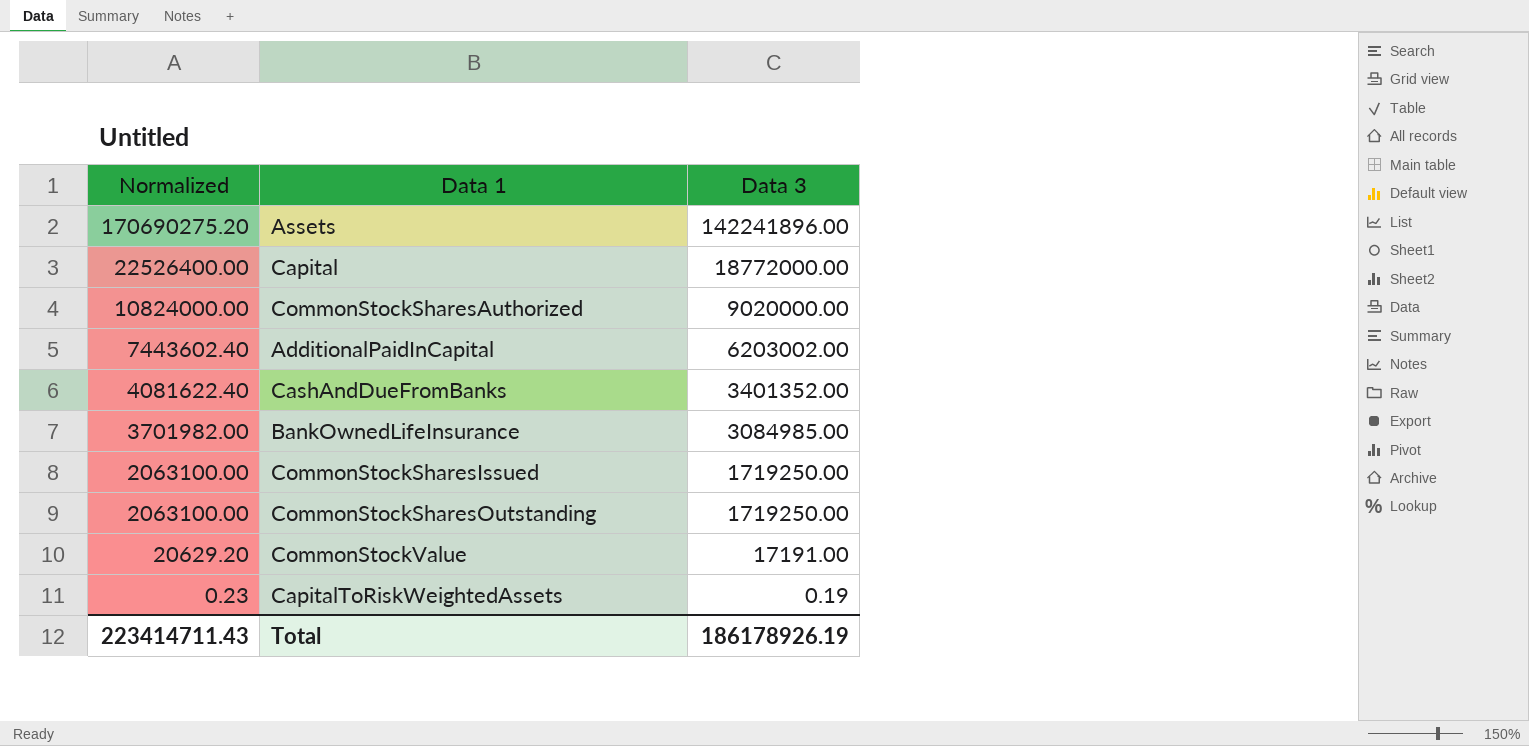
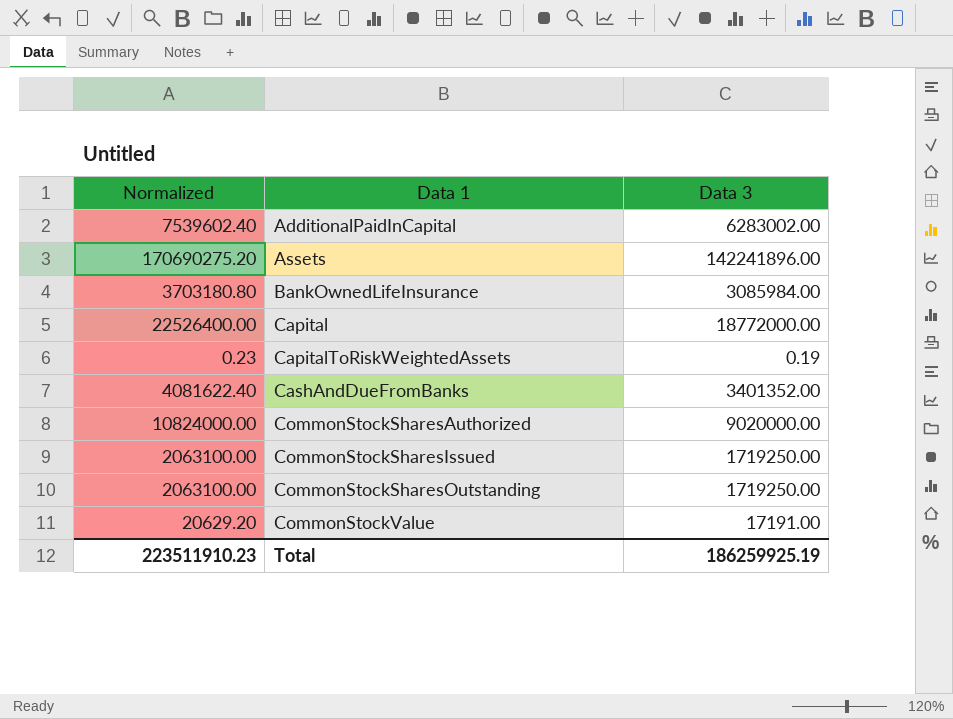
row order: Normalized descending -> Data 1 ascending
AdditionalPaidInCapital | Normalized: 7443602.40 -> 7539602.40
AdditionalPaidInCapital | Data 3: 6203002.00 -> 6283002.00
BankOwnedLifeInsurance | Normalized: 3701982.00 -> 3703180.80
BankOwnedLifeInsurance | Data 3: 3084985.00 -> 3085984.00
Total | Normalized: 223414711.43 -> 223511910.23
Total | Data 3: 186178926.19 -> 186259925.19

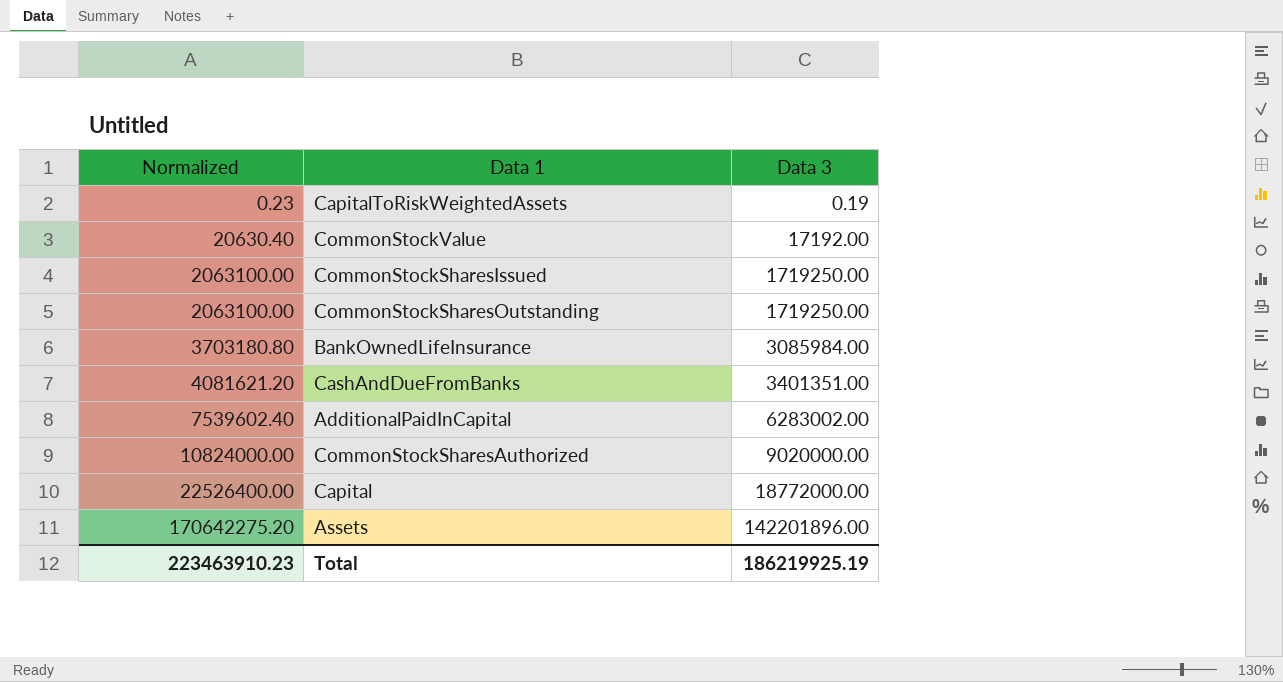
row order: Data 1 ascending -> Normalized ascending
CommonStockValue | Normalized: 20629.20 -> 20630.40
CommonStockValue | Data 3: 17191.00 -> 17192.00
CashAndDueFromBanks | Normalized: 4081622.40 -> 4081621.20
CashAndDueFromBanks | Data 3: 3401352.00 -> 3401351.00
Assets | Normalized: 170690275.20 -> 170642275.20
Assets | Data 3: 142241896.00 -> 142201896.00
Total | Normalized: 223511910.23 -> 223463910.23
Total | Data 3: 186259925.19 -> 186219925.19

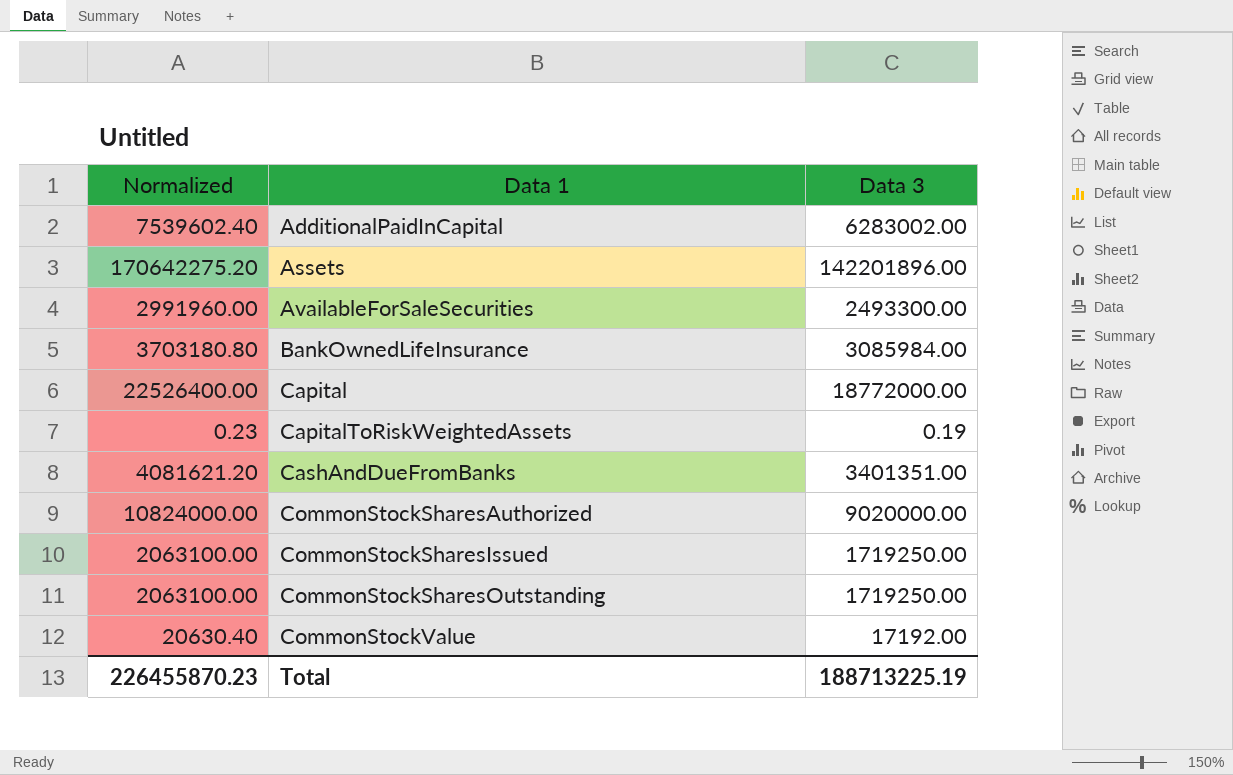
row order: Normalized ascending -> Data 1 ascending
row AvailableForSaleSecurities: none -> 2991960.00 | 2493300.00
Total | Normalized: 223463910.23 -> 226455870.23
Total | Data 3: 186219925.19 -> 188713225.19

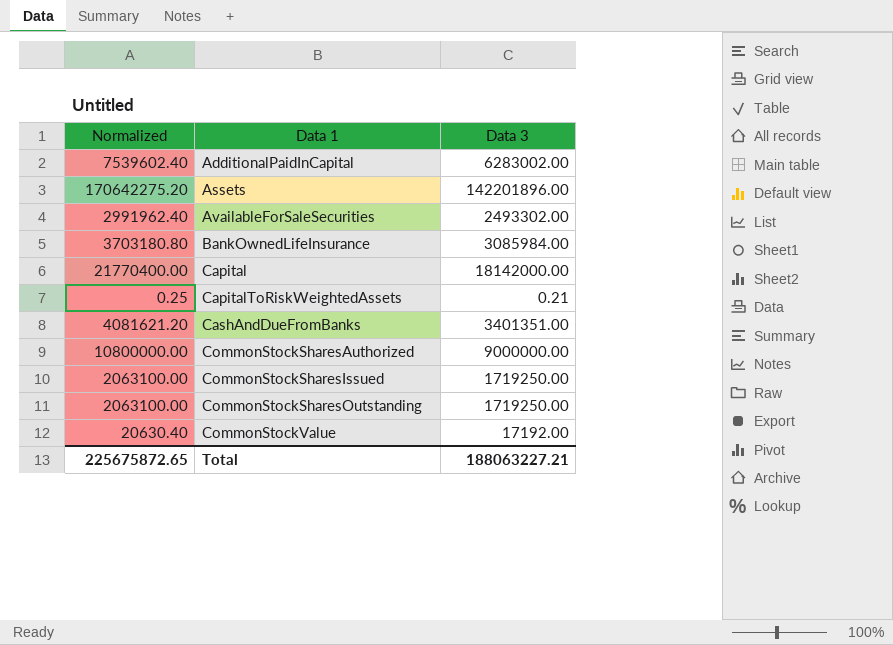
AvailableForSaleSecurities | Normalized: 2991960.00 -> 2991962.40
AvailableForSaleSecurities | Data 3: 2493300.00 -> 2493302.00
Capital | Normalized: 22526400.00 -> 21770400.00
Capital | Data 3: 18772000.00 -> 18142000.00
CapitalToRiskWeightedAssets | Normalized: 0.23 -> 0.25
CapitalToRiskWeightedAssets | Data 3: 0.19 -> 0.21
CommonStockSharesAuthorized | Normalized: 10824000.00 -> 10800000.00
CommonStockSharesAuthorized | Data 3: 9020000.00 -> 9000000.00
Total | Normalized: 226455870.23 -> 225675872.65
Total | Data 3: 188713225.19 -> 188063227.21

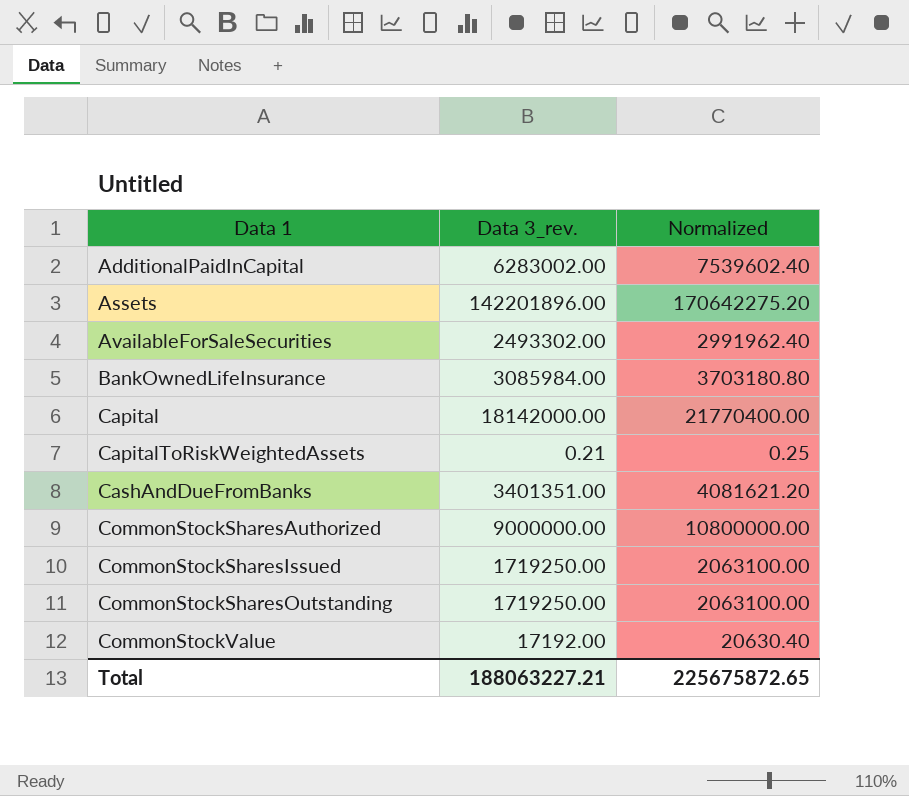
column name: Data 3 -> Data 3_rev.
column Normalized | position: 1 -> 3

